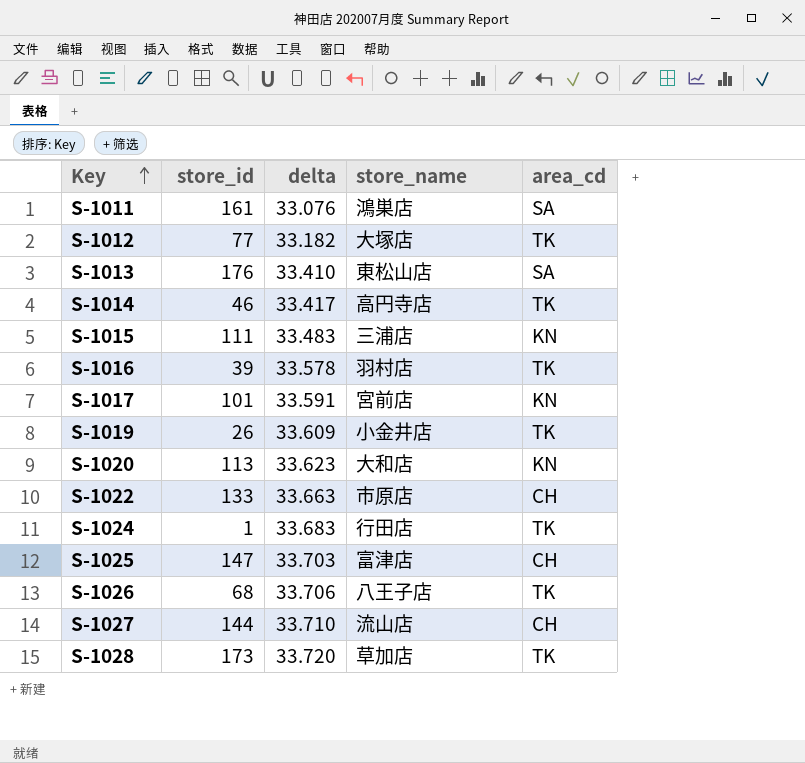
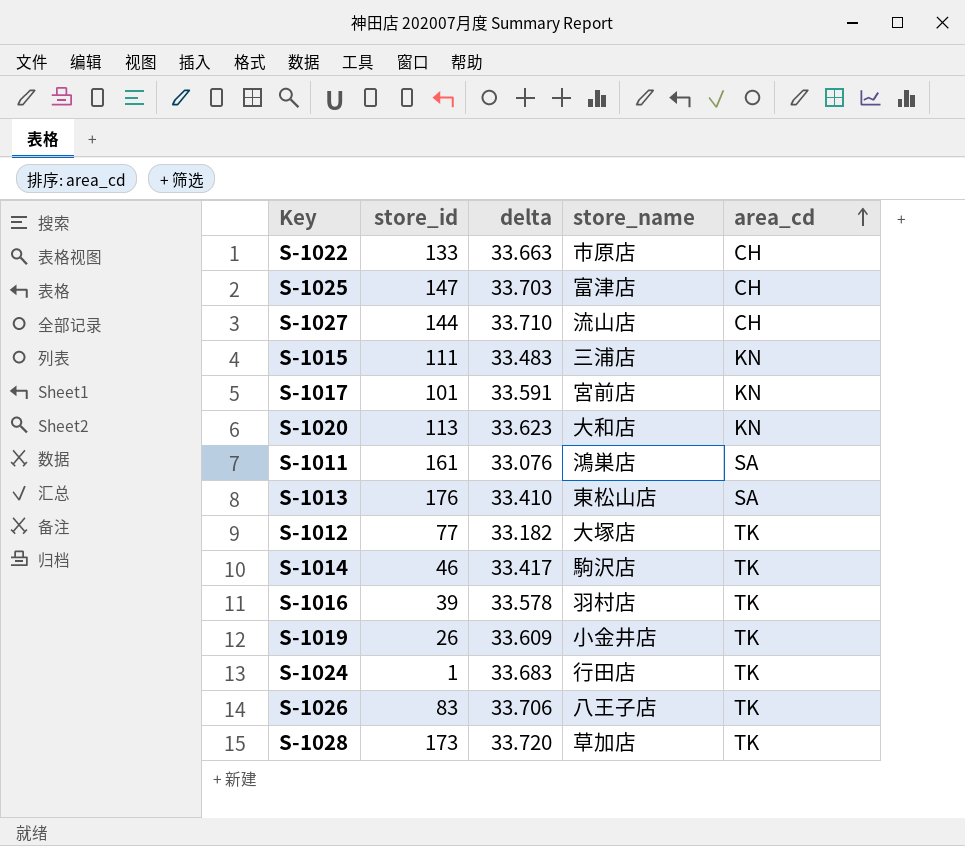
row order: Key ascending -> area_cd ascending
S-1014 | store_name: 高円寺店 -> 駒沢店
S-1026 | store_id: 68 -> 83

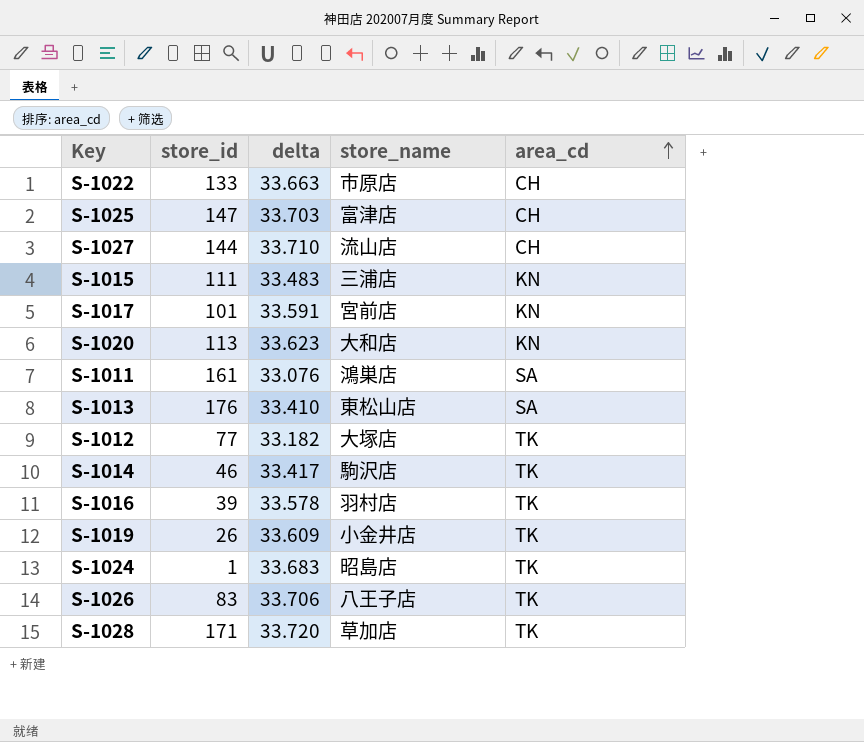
S-1024 | store_name: 行田店 -> 昭島店
S-1028 | store_id: 173 -> 171

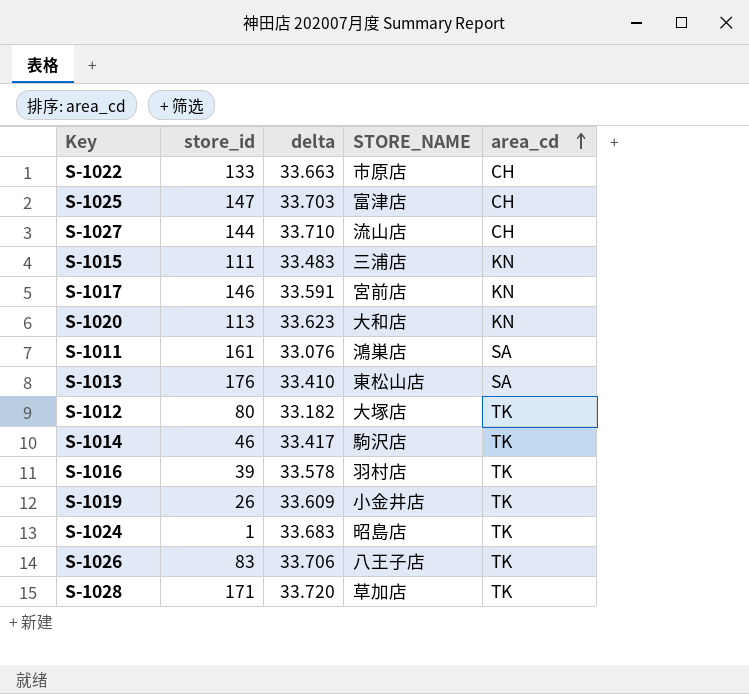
column name: store_name -> STORE_NAME
S-1017 | store_id: 101 -> 146
S-1012 | store_id: 77 -> 80

